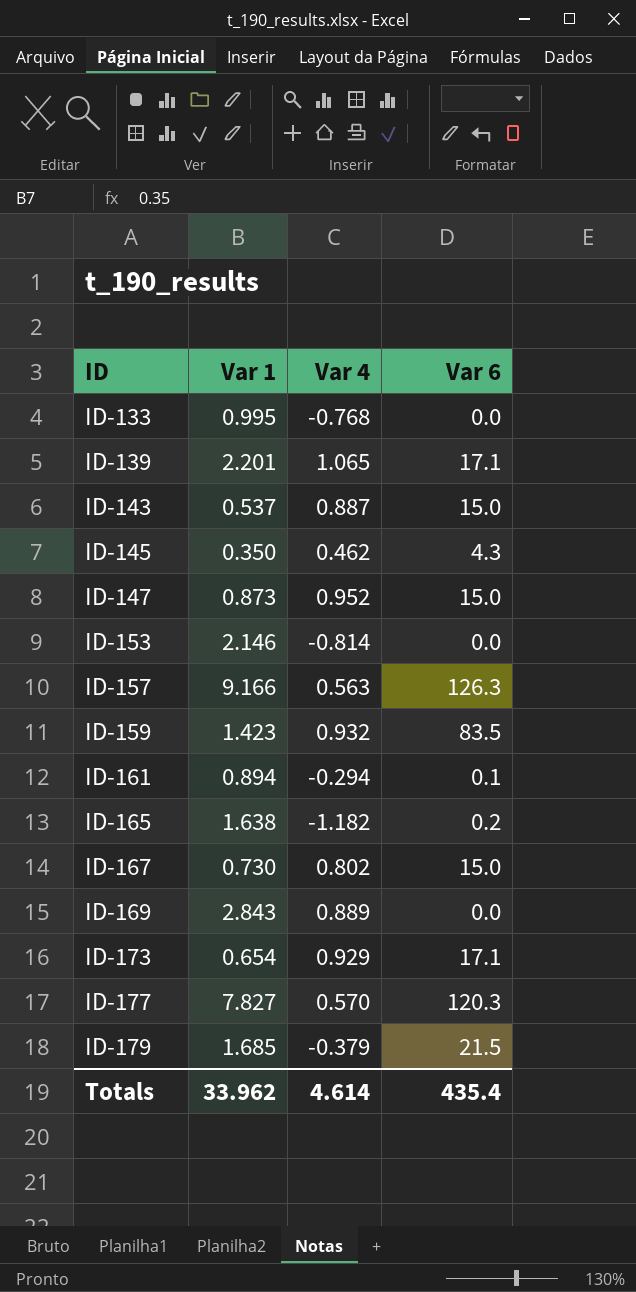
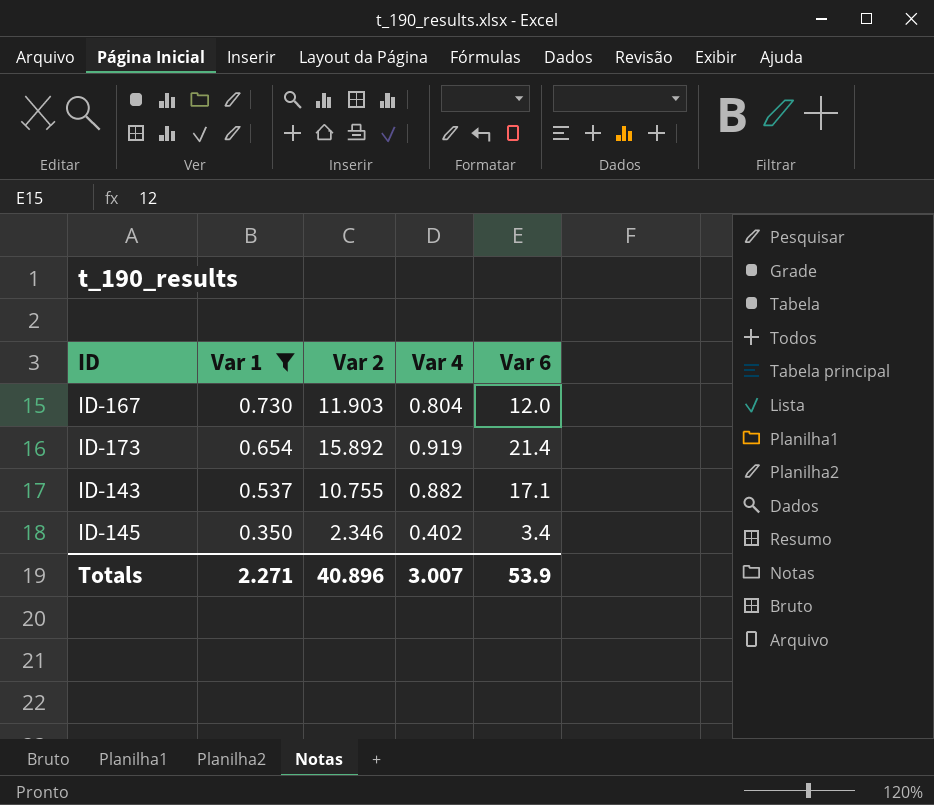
filter: none -> Var 1 <= 0.730
row order: ID ascending -> Var 1 descending
column Var 2 | position: none -> 3
ID-167 | Var 4: 0.802 -> 0.804
ID-167 | Var 6: 15.0 -> 12.0
ID-173 | Var 4: 0.929 -> 0.919
ID-173 | Var 6: 17.1 -> 21.4
ID-143 | Var 4: 0.887 -> 0.882
ID-143 | Var 6: 15.0 -> 17.1
ID-145 | Var 4: 0.462 -> 0.402
ID-145 | Var 6: 4.3 -> 3.4
Totals | Var 1: 33.962 -> 2.271
Totals | Var 4: 4.614 -> 3.007
Totals | Var 6: 435.4 -> 53.9

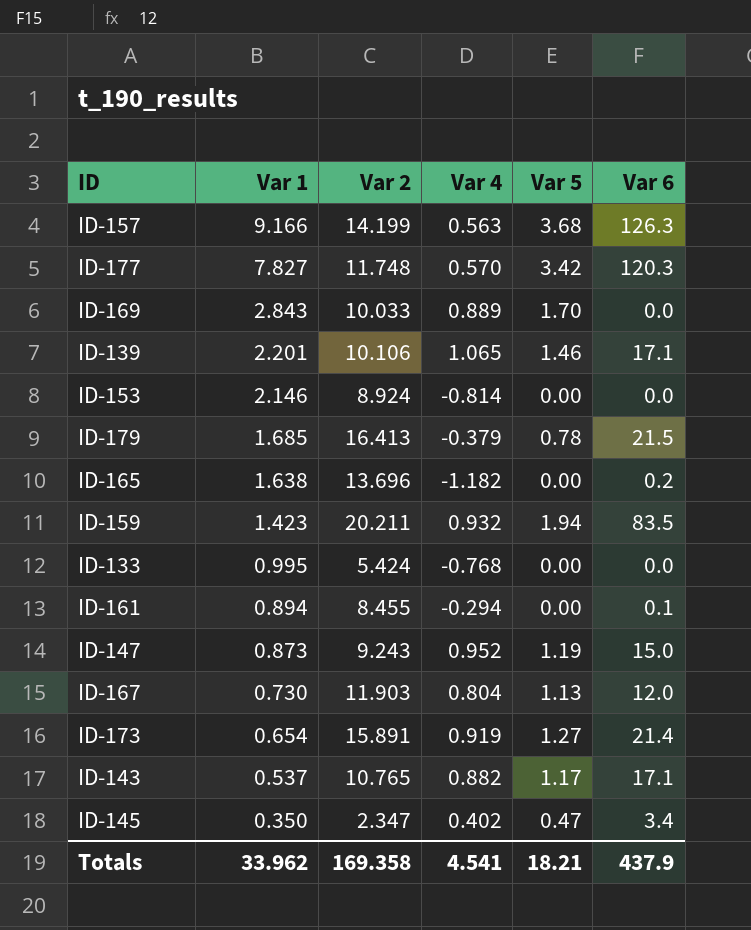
filter: Var 1 <= 0.730 -> none
column Var 5 | position: none -> 5
ID-173 | Var 2: 15.892 -> 15.891
ID-143 | Var 2: 10.755 -> 10.765
ID-145 | Var 2: 2.346 -> 2.347
Totals | Var 1: 2.271 -> 33.962
Totals | Var 2: 40.896 -> 169.358
Totals | Var 4: 3.007 -> 4.541
Totals | Var 6: 53.9 -> 437.9

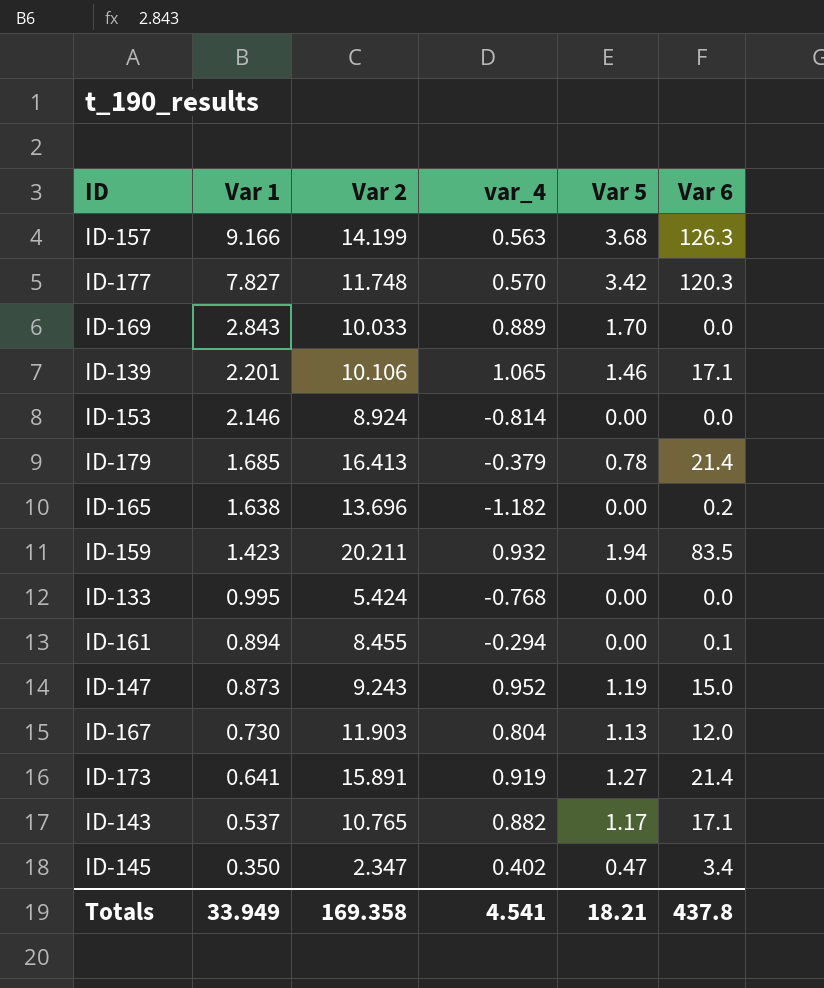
column name: Var 4 -> var_4
ID-179 | Var 6: 21.5 -> 21.4
ID-173 | Var 1: 0.654 -> 0.641
Totals | Var 1: 33.962 -> 33.949
Totals | Var 6: 437.9 -> 437.8

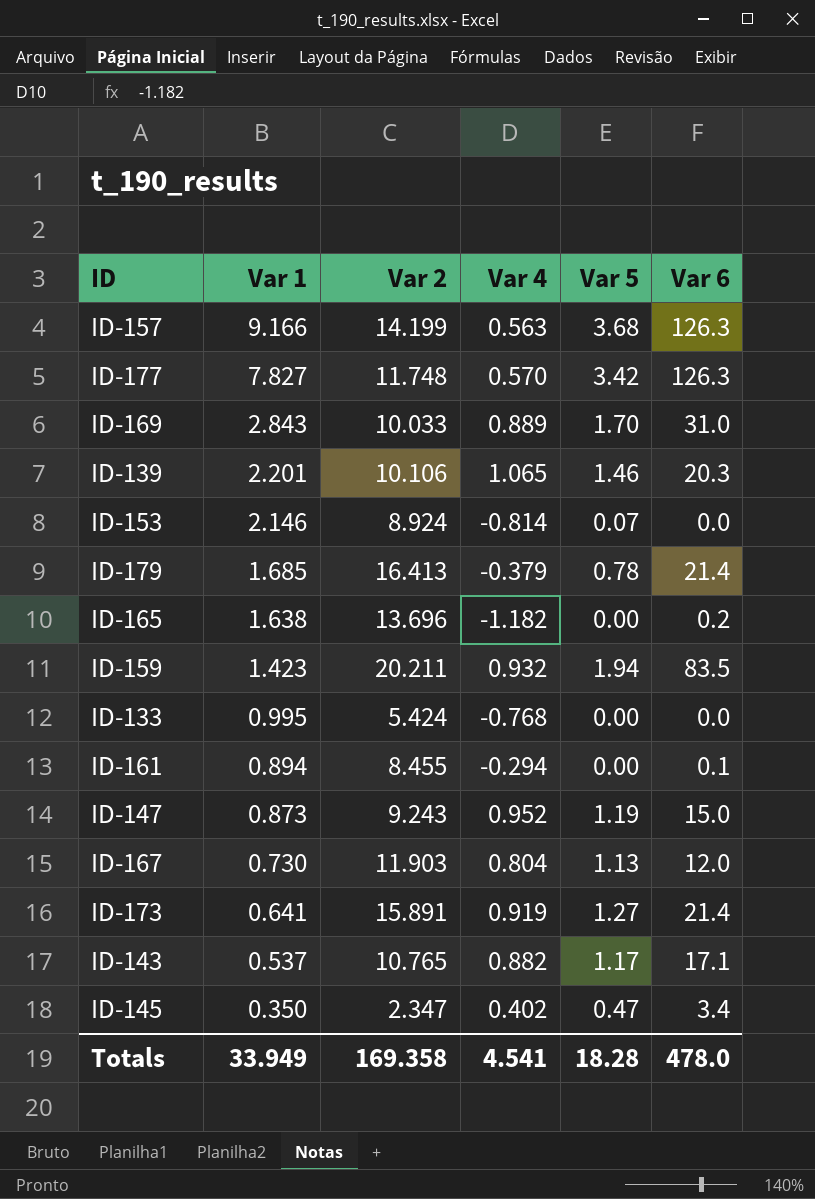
column name: var_4 -> Var 4
ID-177 | Var 6: 120.3 -> 126.3
ID-169 | Var 6: 0.0 -> 31.0
ID-139 | Var 6: 17.1 -> 20.3
ID-153 | Var 5: 0.00 -> 0.07
Totals | Var 5: 18.21 -> 18.28
Totals | Var 6: 437.8 -> 478.0

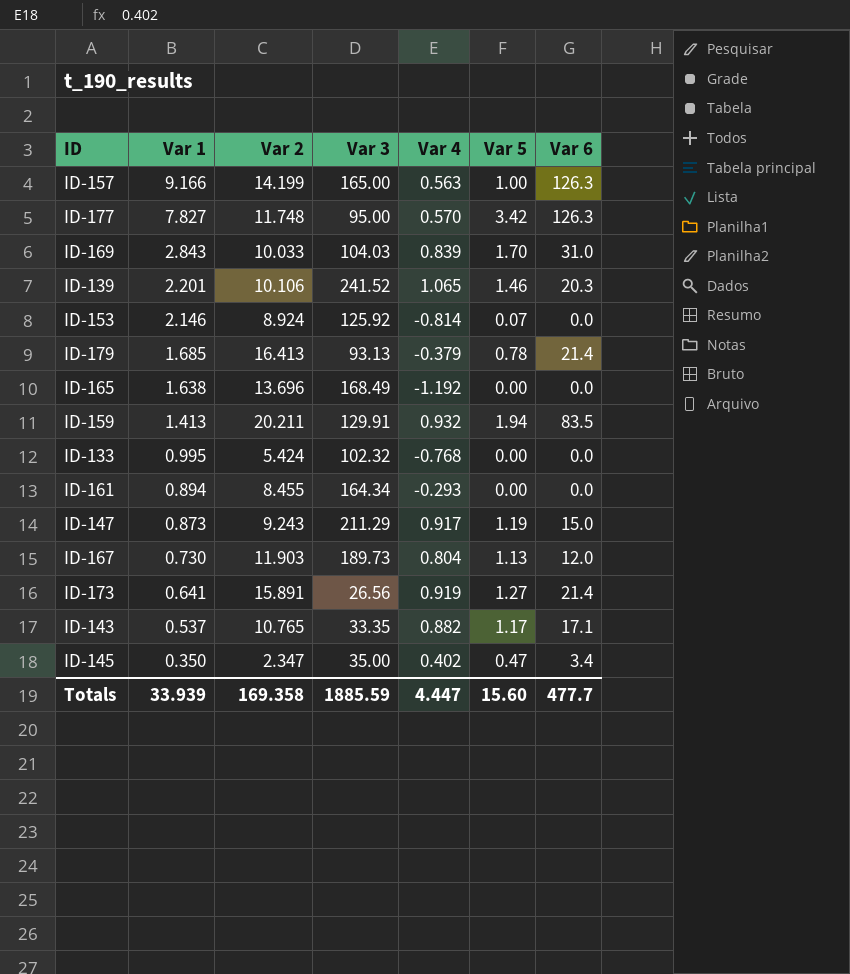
column Var 3 | position: none -> 4
ID-157 | Var 5: 3.68 -> 1.00
ID-169 | Var 4: 0.889 -> 0.839
ID-165 | Var 4: -1.182 -> -1.192
ID-165 | Var 6: 0.2 -> 0.0
ID-159 | Var 1: 1.423 -> 1.413
ID-161 | Var 4: -0.294 -> -0.293
ID-161 | Var 6: 0.1 -> 0.0
ID-147 | Var 4: 0.952 -> 0.917
Totals | Var 1: 33.949 -> 33.939
Totals | Var 4: 4.541 -> 4.447
Totals | Var 5: 18.28 -> 15.60
Totals | Var 6: 478.0 -> 477.7

